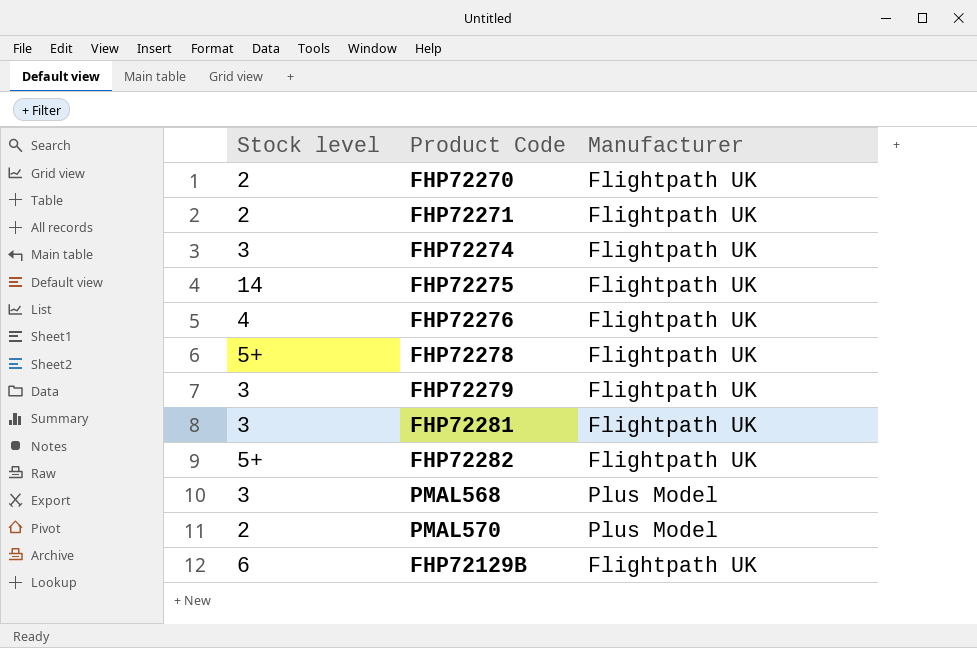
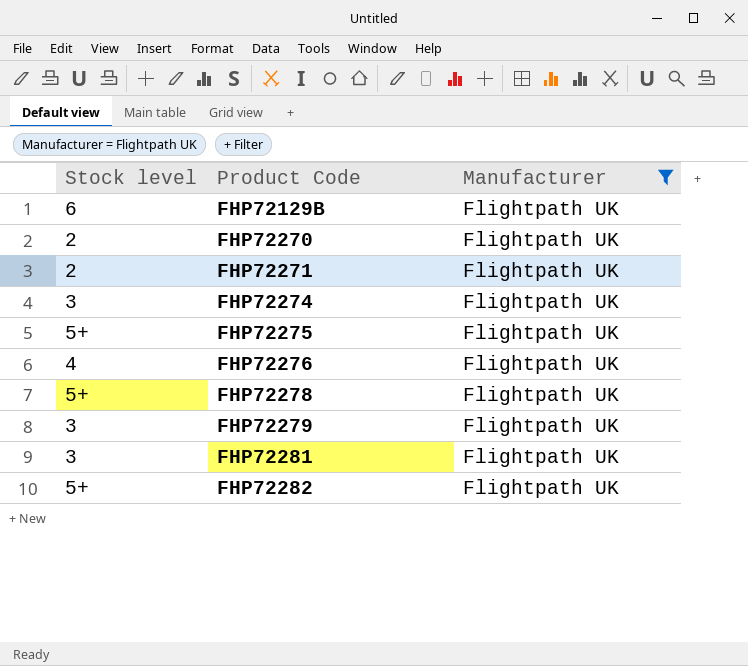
filter: none -> Manufacturer = Flightpath UK
row order: none -> Product Code ascending
FHP72275 | Stock level: 14 -> 5+

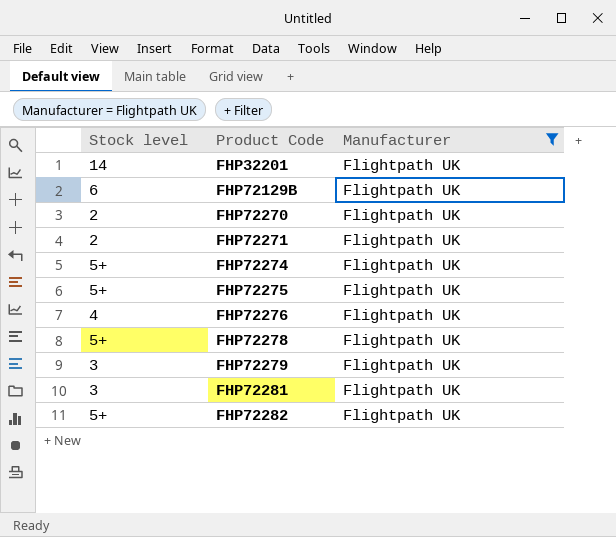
row FHP32201: none -> 14 | Flightpath UK
FHP72274 | Stock level: 3 -> 5+

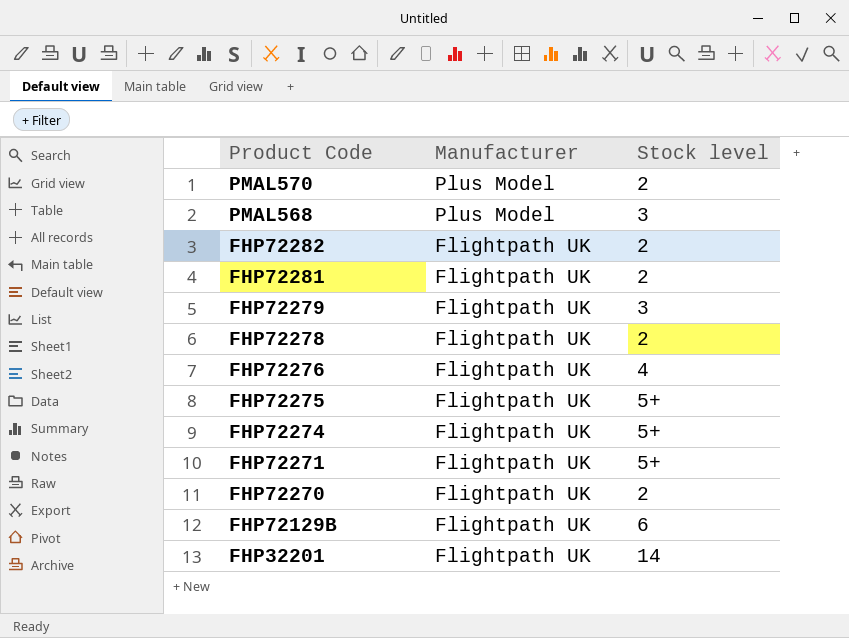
filter: Manufacturer = Flightpath UK -> none
row order: Product Code ascending -> Product Code descending
column Stock level | position: 1 -> 3
FHP72282 | Stock level: 5+ -> 2
FHP72281 | Stock level: 3 -> 2
FHP72278 | Stock level: 5+ -> 2
FHP72271 | Stock level: 2 -> 5+

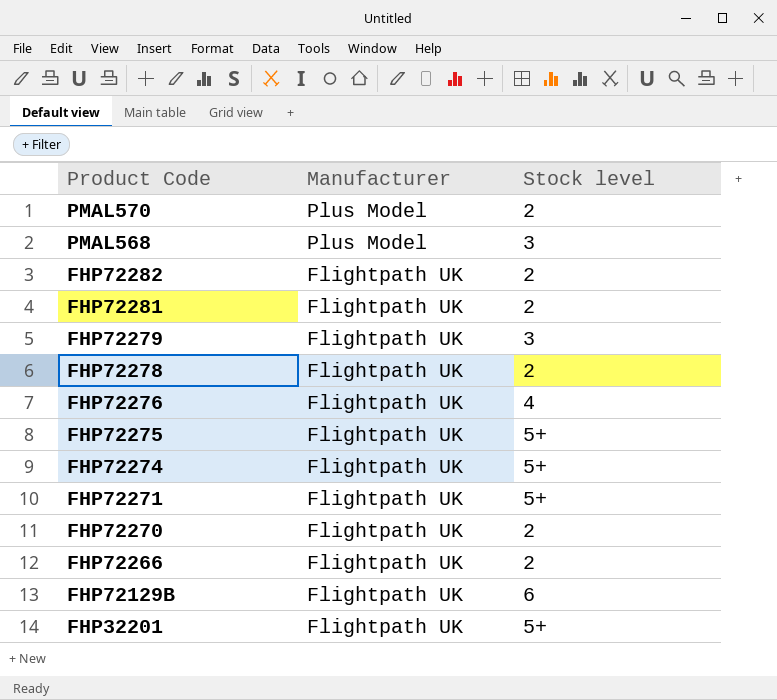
row FHP72266: none -> Flightpath UK | 2
FHP32201 | Stock level: 14 -> 5+

